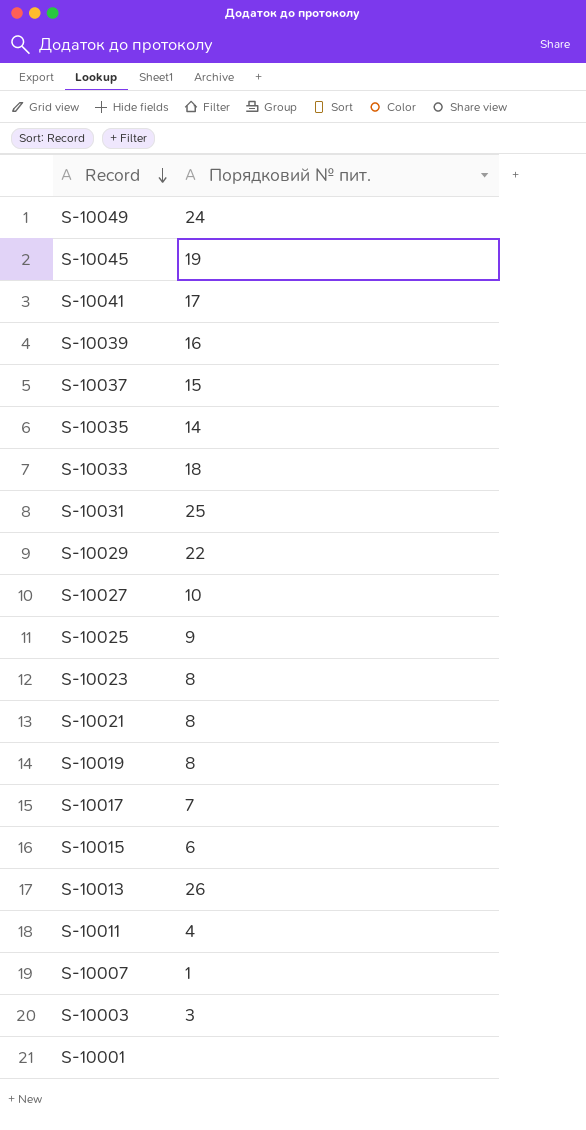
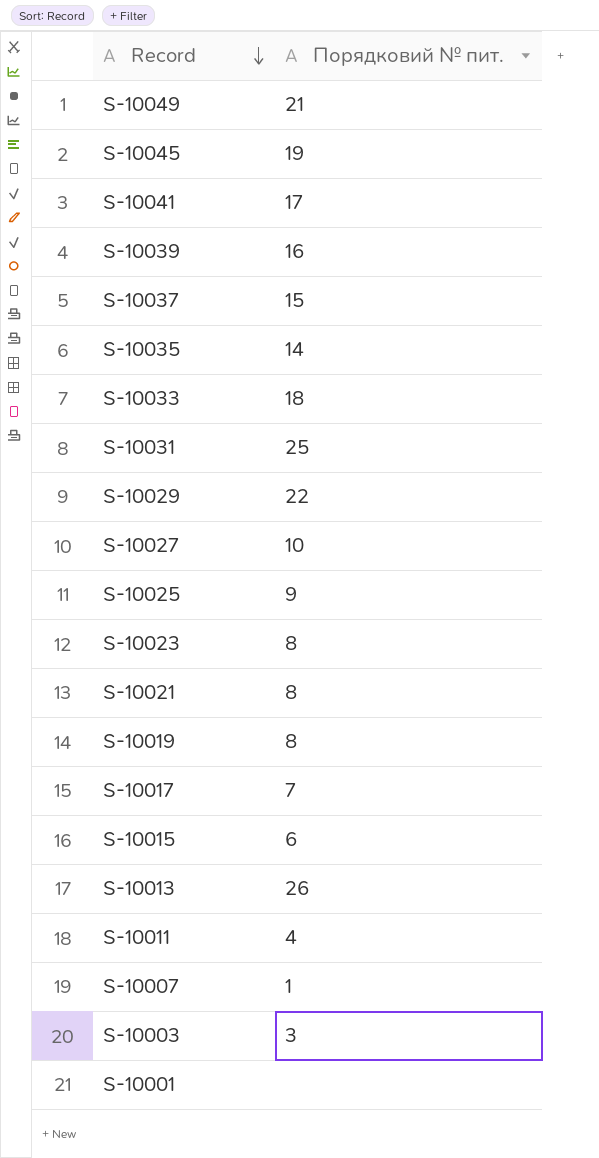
S-10049 | Порядковий № пит.: 24 -> 21

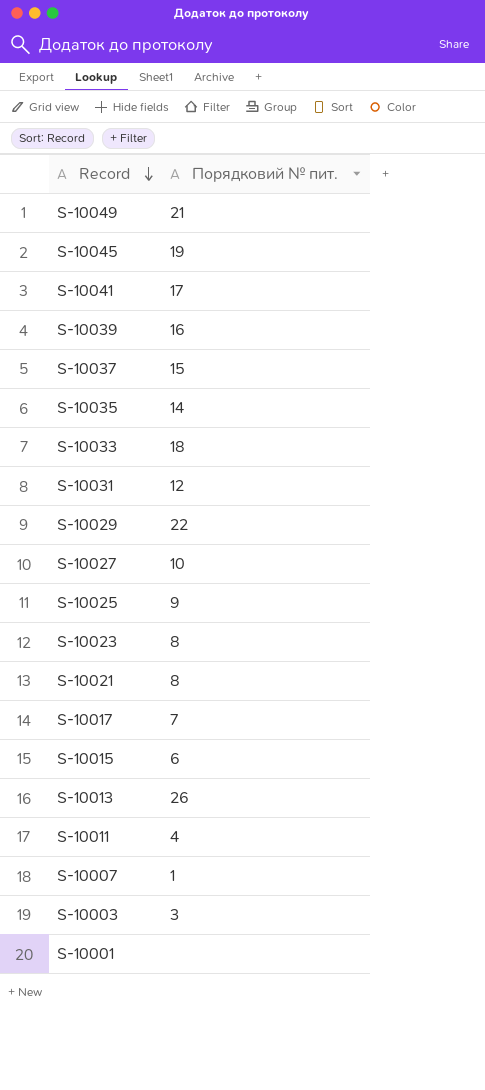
row S-10019: 8 -> none
S-10031 | Порядковий № пит.: 25 -> 12

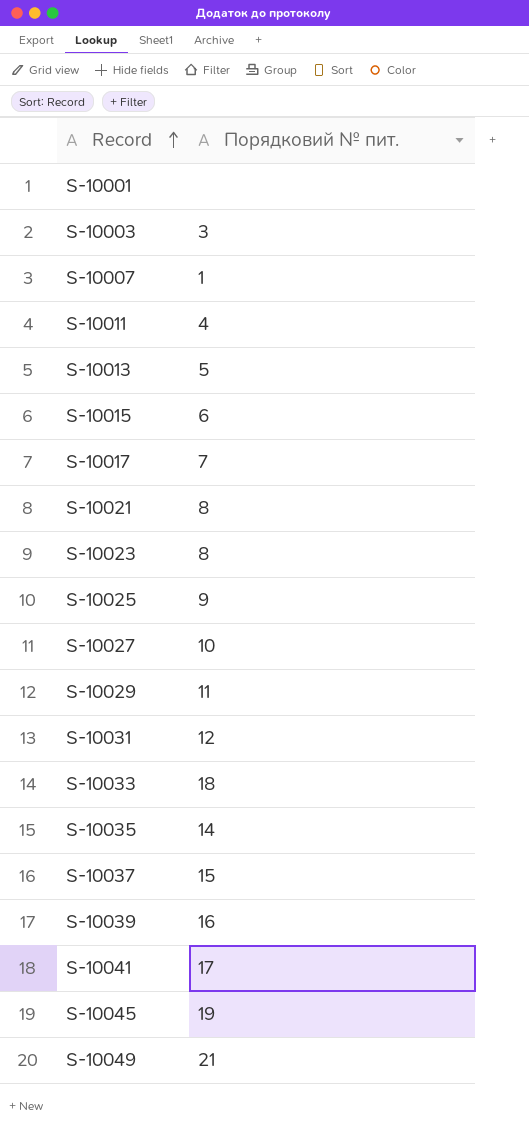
row order: Record descending -> Record ascending
S-10013 | Порядковий № пит.: 26 -> 5
S-10029 | Порядковий № пит.: 22 -> 11

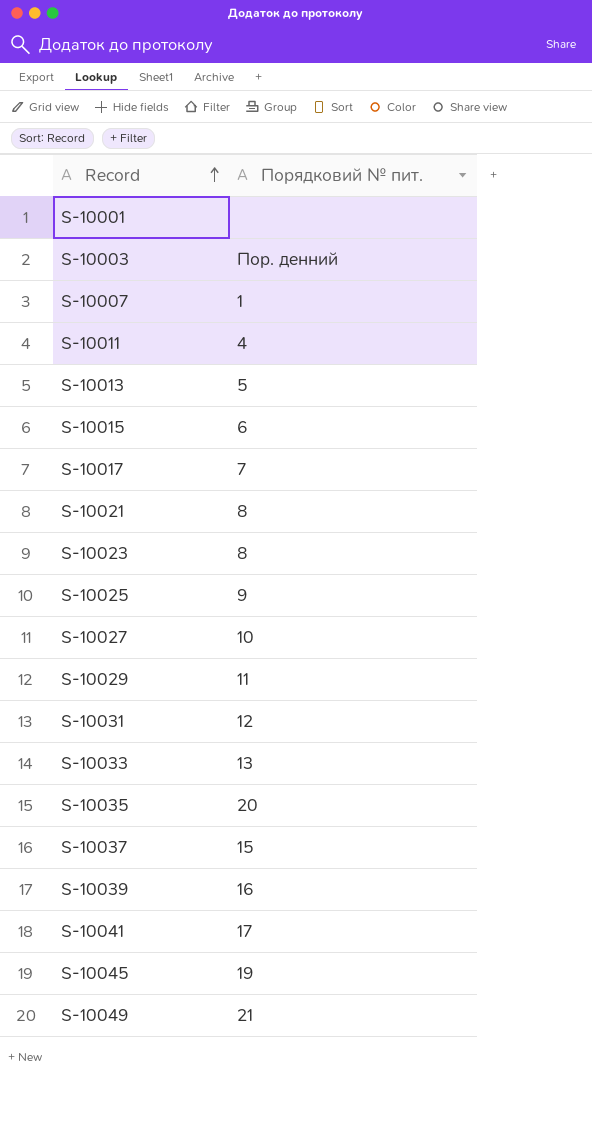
S-10003 | Порядковий № пит.: 3 -> Пор. денний
S-10033 | Порядковий № пит.: 18 -> 13
S-10035 | Порядковий № пит.: 14 -> 20

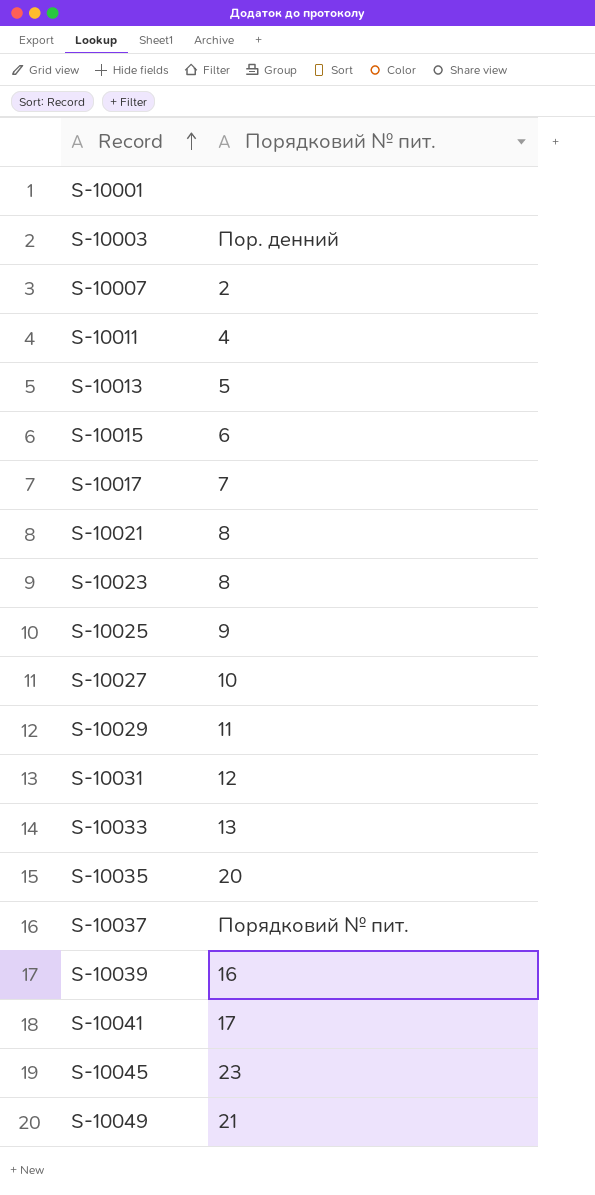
S-10007 | Порядковий № пит.: 1 -> 2
S-10037 | Порядковий № пит.: 15 -> Порядковий № пит.
S-10045 | Порядковий № пит.: 19 -> 23

